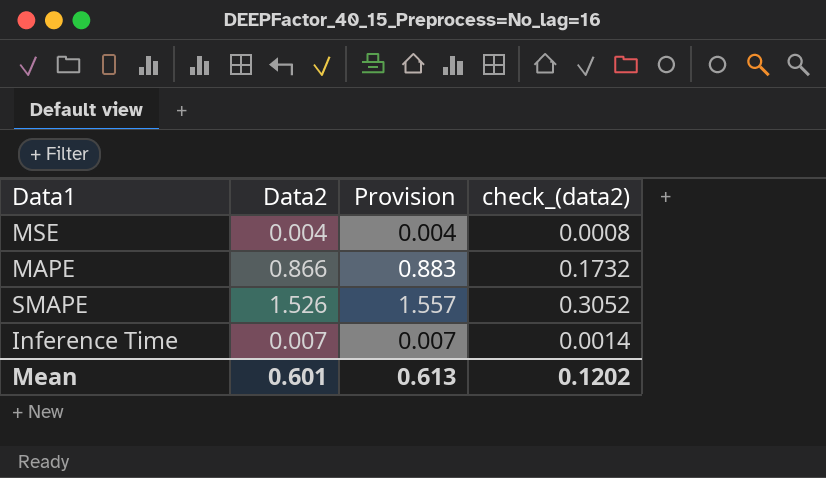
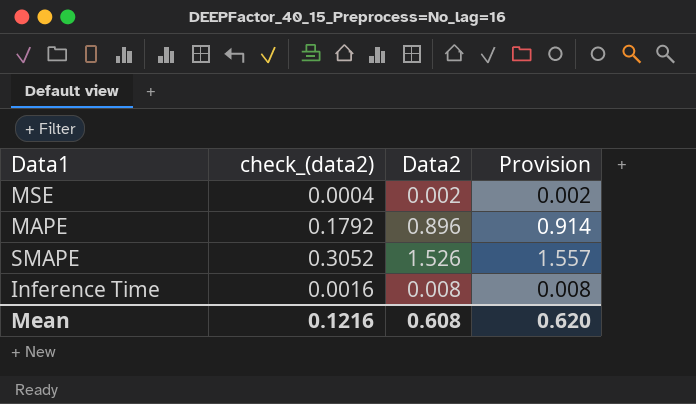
column check_(data2) | position: 4 -> 2
MSE | check_(data2): 0.0008 -> 0.0004
MSE | Data2: 0.004 -> 0.002
MSE | Provision: 0.004 -> 0.002
MAPE | check_(data2): 0.1732 -> 0.1792
MAPE | Data2: 0.866 -> 0.896
MAPE | Provision: 0.883 -> 0.914
Inference Time | check_(data2): 0.0014 -> 0.0016
Inference Time | Data2: 0.007 -> 0.008
Inference Time | Provision: 0.007 -> 0.008
Mean | check_(data2): 0.1202 -> 0.1216
Mean | Data2: 0.601 -> 0.608
Mean | Provision: 0.613 -> 0.620

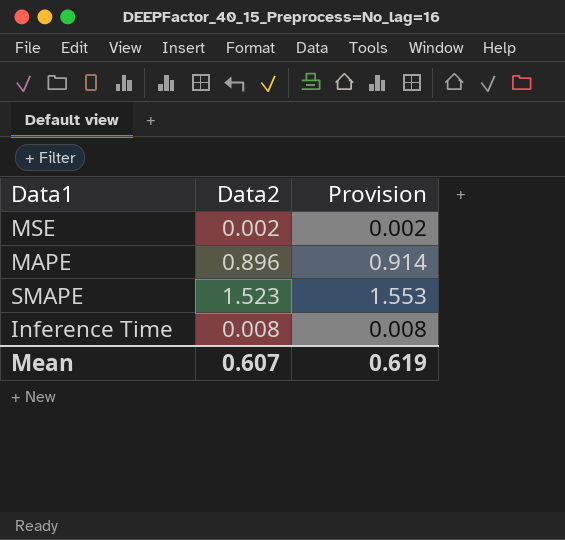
column check_(data2) | formula: [Data2] * 0.2 -> none
SMAPE | Data2: 1.526 -> 1.523
SMAPE | Provision: 1.557 -> 1.553
Mean | Data2: 0.608 -> 0.607
Mean | Provision: 0.620 -> 0.619

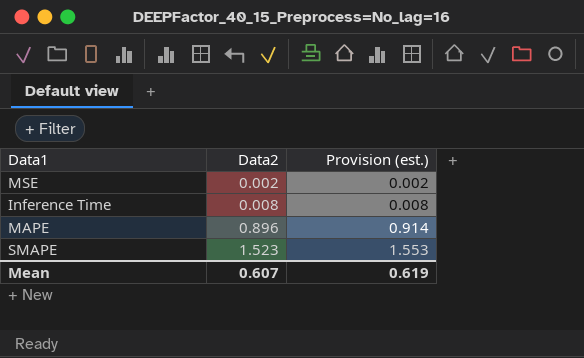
row order: none -> Data2 ascending
column name: Provision -> Provision (est.)

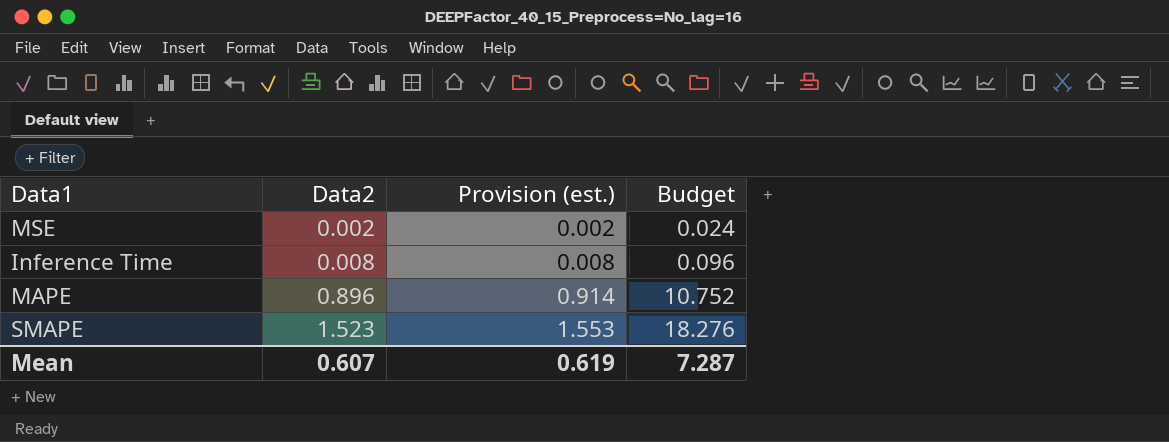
column Budget | formula: none -> [Data2] * 12

